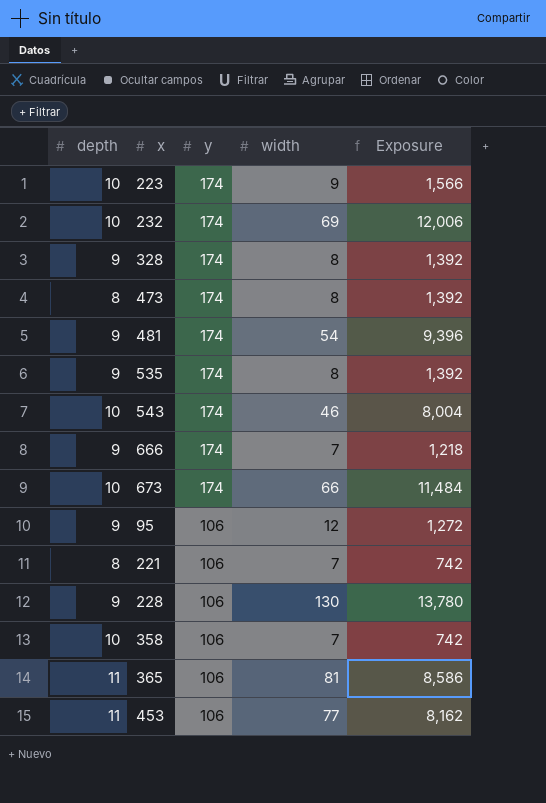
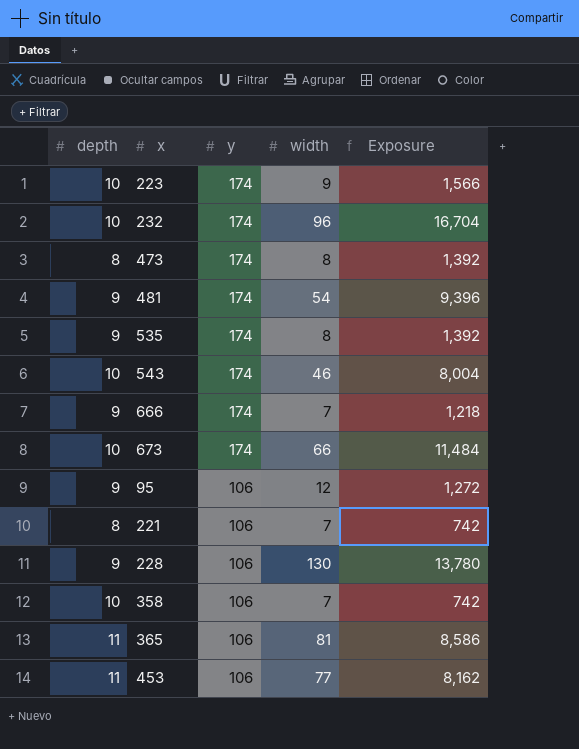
row 328: 9 | 174 | 8 | 1,392 -> none
232 | width: 69 -> 96
232 | Exposure: 12,006 -> 16,704

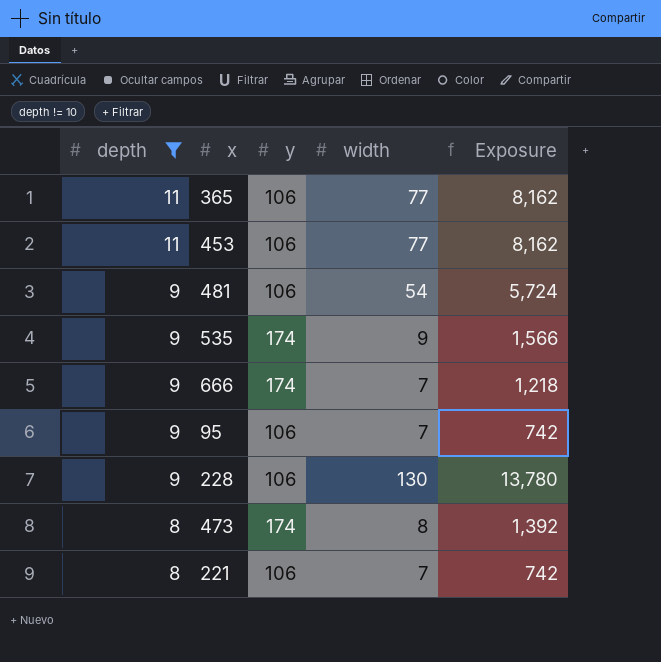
filter: none -> depth != 10
row order: y descending -> depth descending
365 | width: 81 -> 77
365 | Exposure: 8,586 -> 8,162
481 | y: 174 -> 106
481 | Exposure: 9,396 -> 5,724
535 | width: 8 -> 9
535 | Exposure: 1,392 -> 1,566
95 | width: 12 -> 7
95 | Exposure: 1,272 -> 742

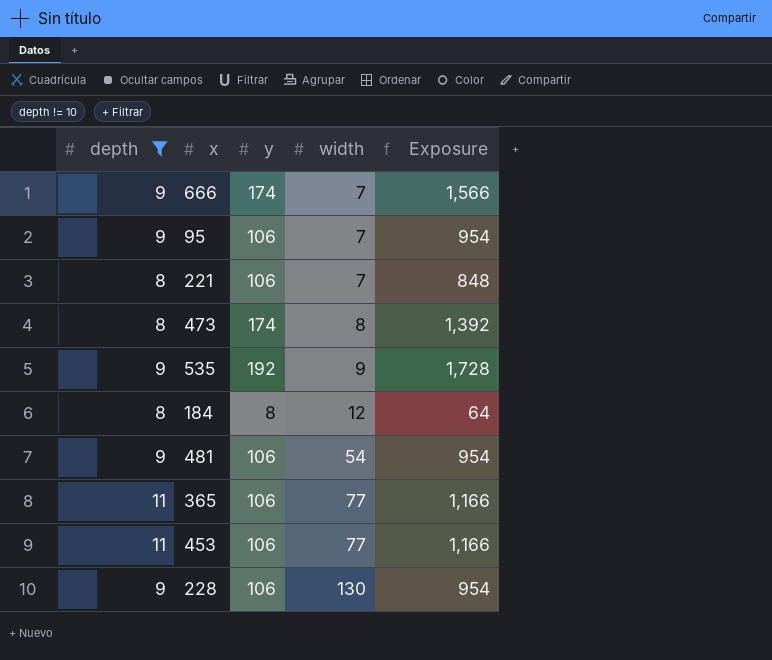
row order: depth descending -> width ascending
column Exposure | formula: [y] * [width] -> [depth] * [y]
535 | y: 174 -> 192
row 184: none -> 8 | 8 | 12 | 64

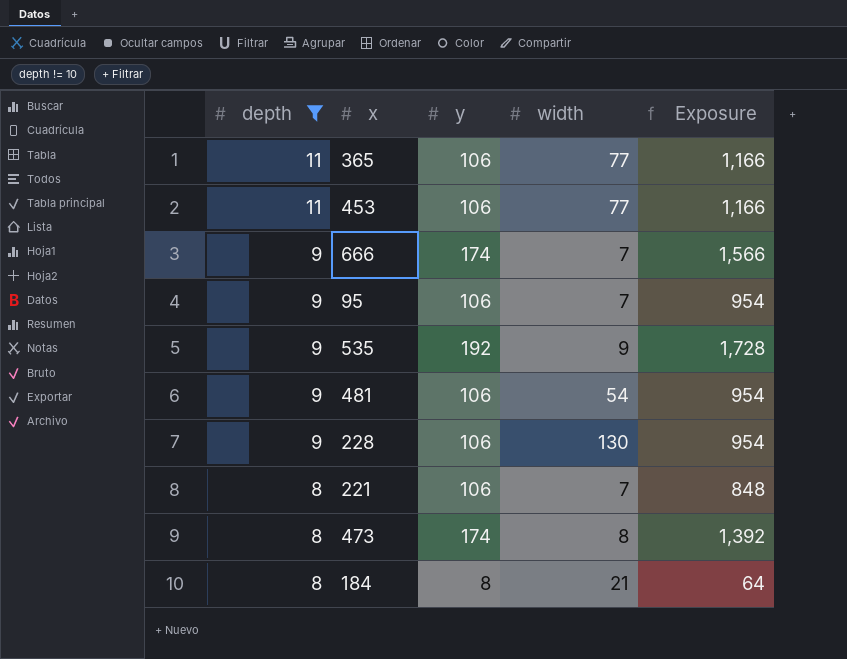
row order: width ascending -> depth descending
184 | width: 12 -> 21

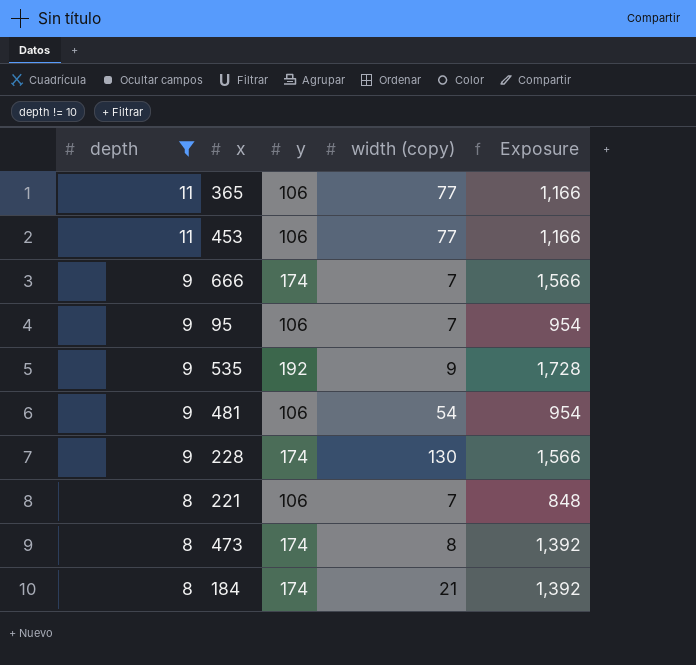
column name: width -> width (copy)
228 | y: 106 -> 174
228 | Exposure: 954 -> 1,566
184 | y: 8 -> 174
184 | Exposure: 64 -> 1,392

